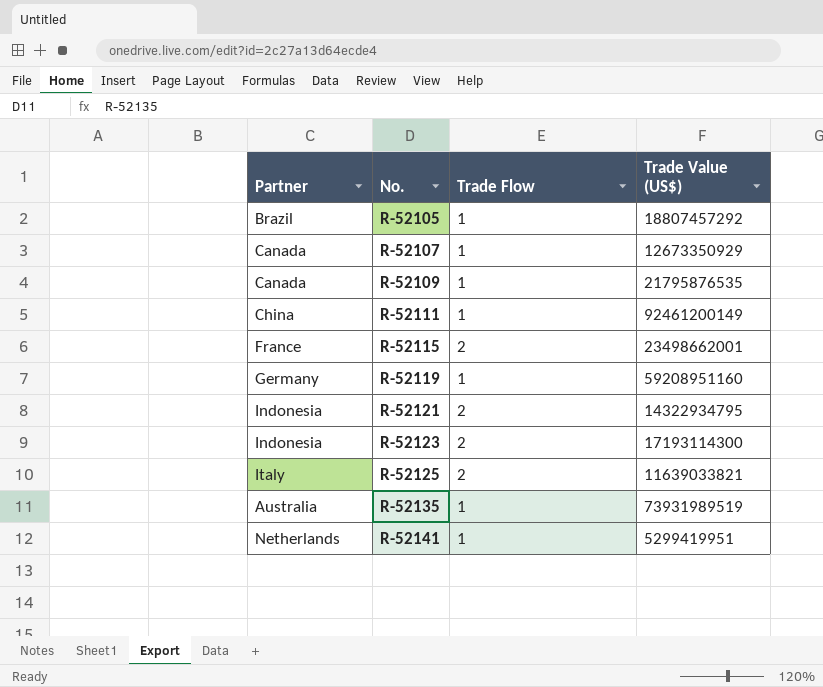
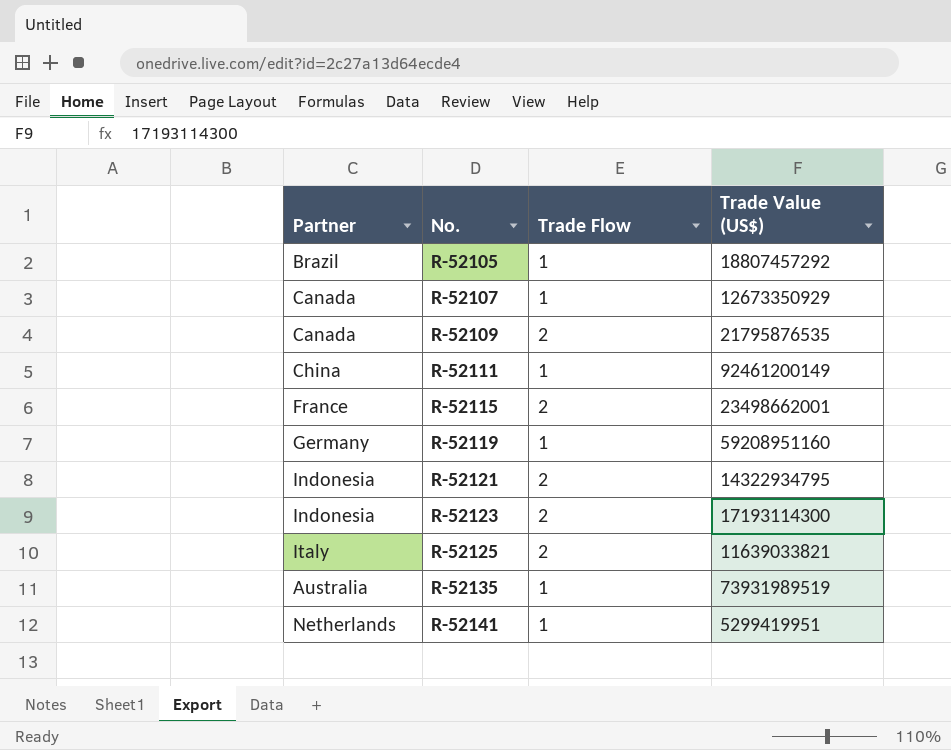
R-52109 | Trade Flow: 1 -> 2

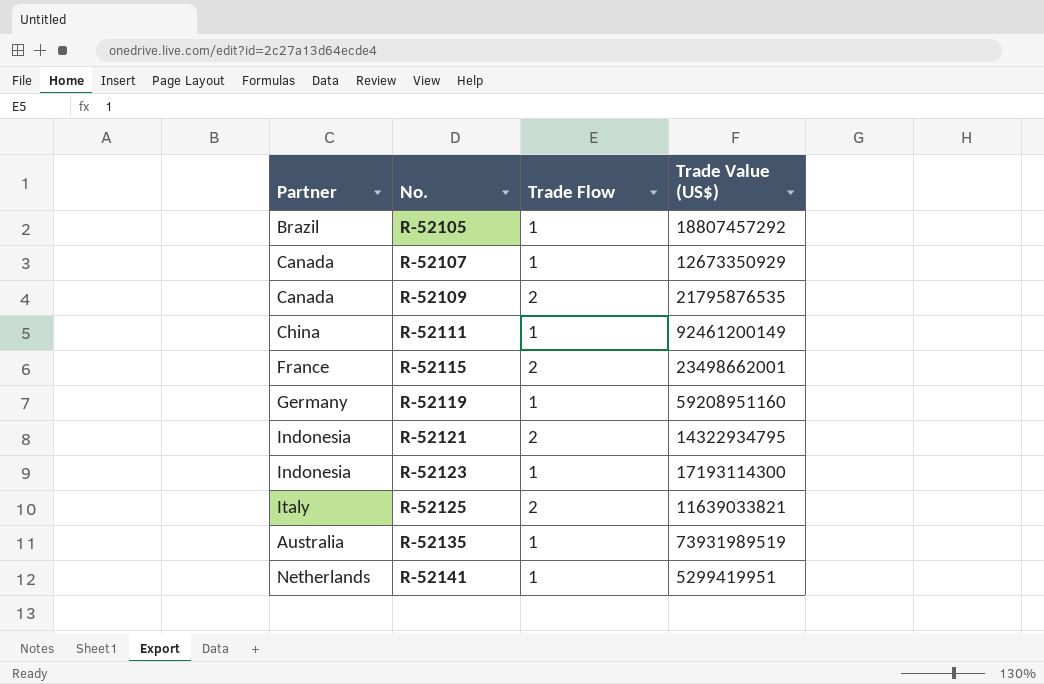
R-52123 | Trade Flow: 2 -> 1

